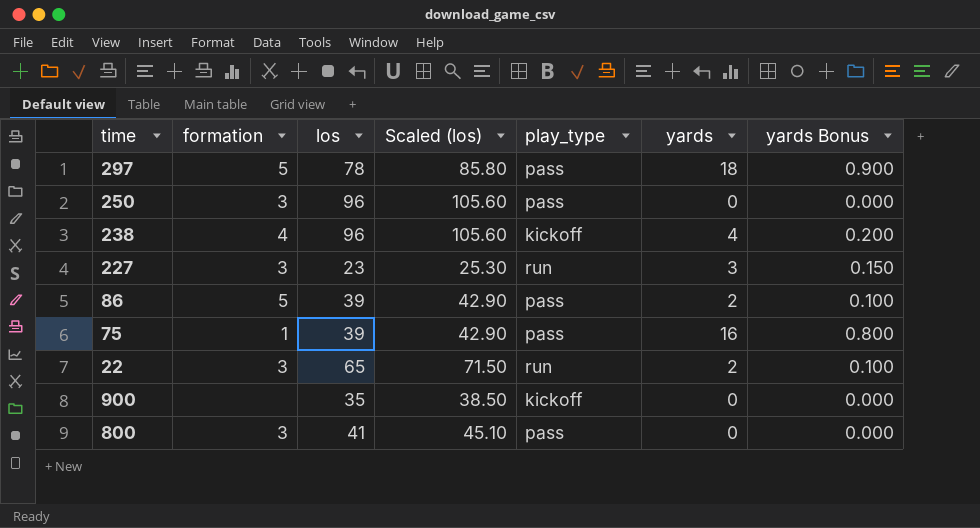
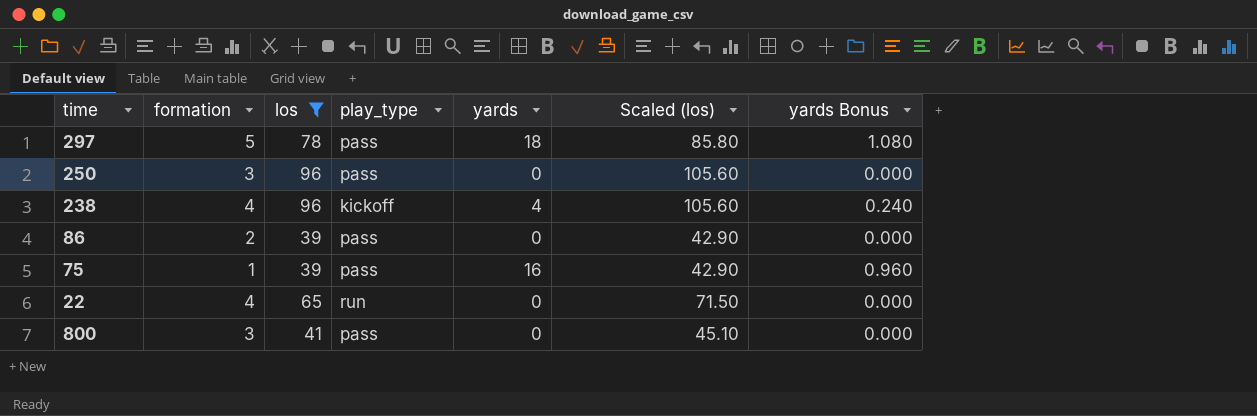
filter: none -> los >= 39
column Scaled (los) | position: 4 -> 6
column yards Bonus | formula: [yards] * 0.05 -> [yards] * 0.06
86 | formation: 5 -> 2
86 | yards: 2 -> 0
22 | formation: 3 -> 4
22 | yards: 2 -> 0

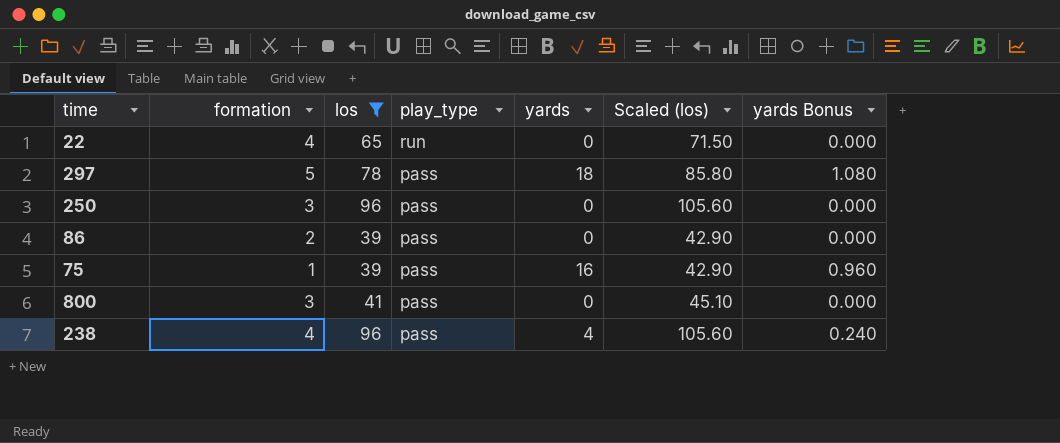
row order: none -> play_type descending
238 | play_type: kickoff -> pass

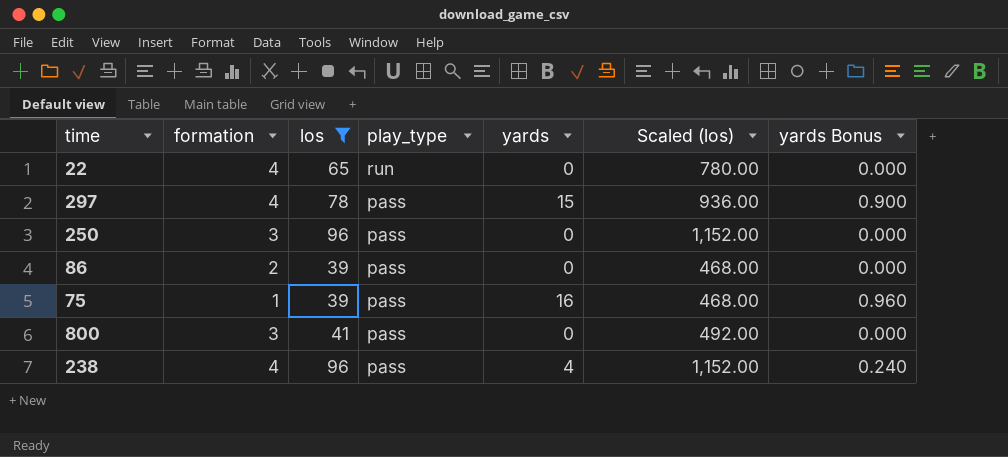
column Scaled (los) | formula: [los] * 1.1 -> [los] * 12
297 | formation: 5 -> 4
297 | yards: 18 -> 15
297 | yards Bonus: 1.080 -> 0.900

